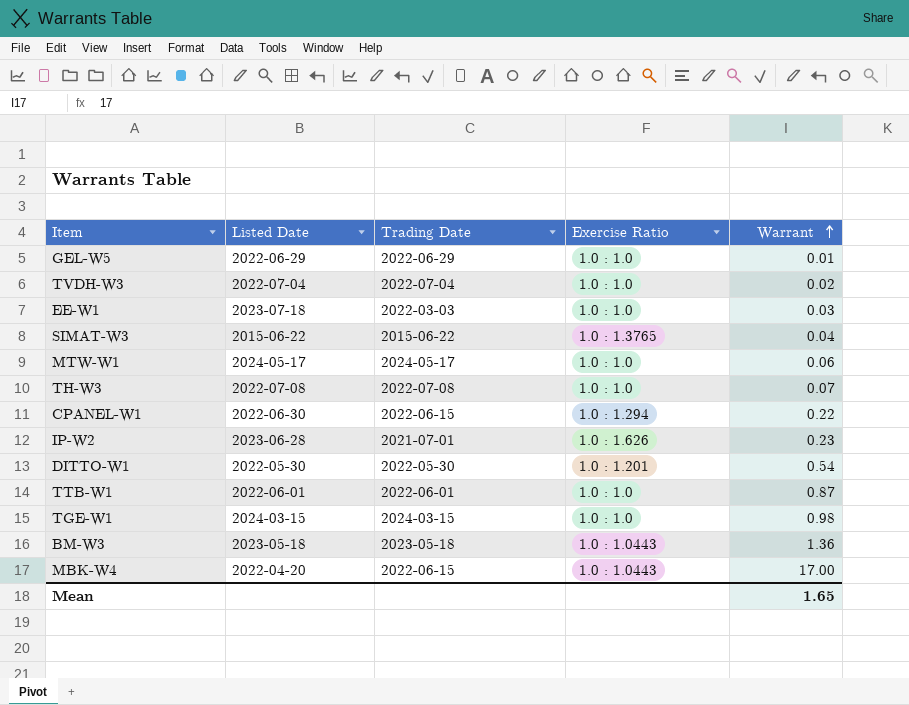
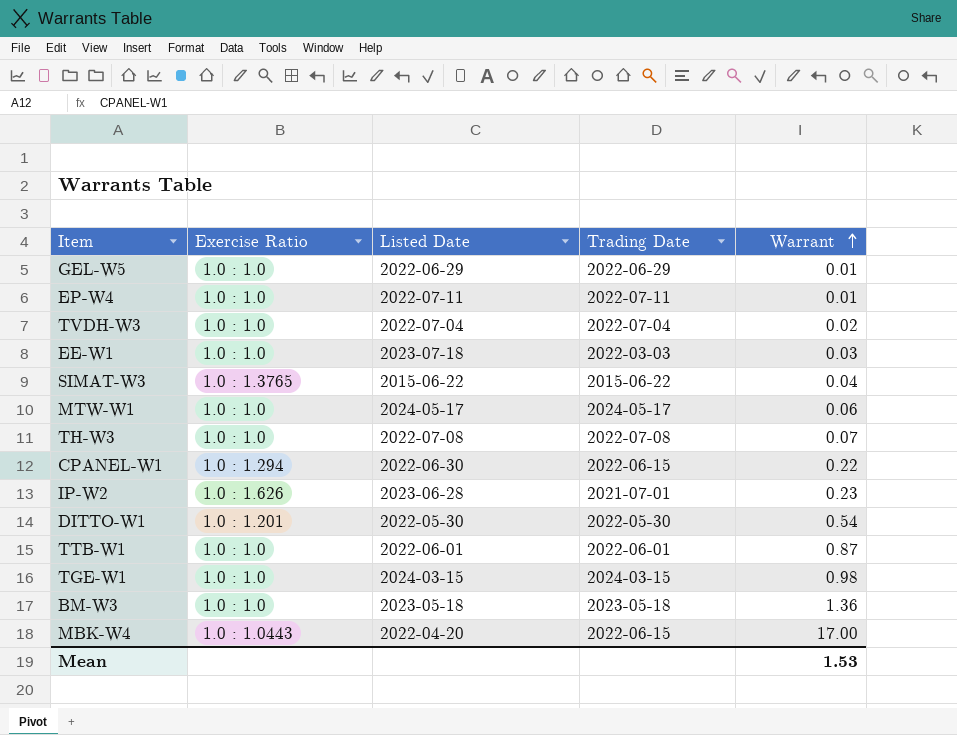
column Exercise Ratio | position: 4 -> 2
row EP-W4: none -> 1.0 : 1.0 | 2022-07-11 | 2022-07-11 | 0.01
BM-W3 | Exercise Ratio: 1.0 : 1.0443 -> 1.0 : 1.0
Mean | Warrant: 1.65 -> 1.53

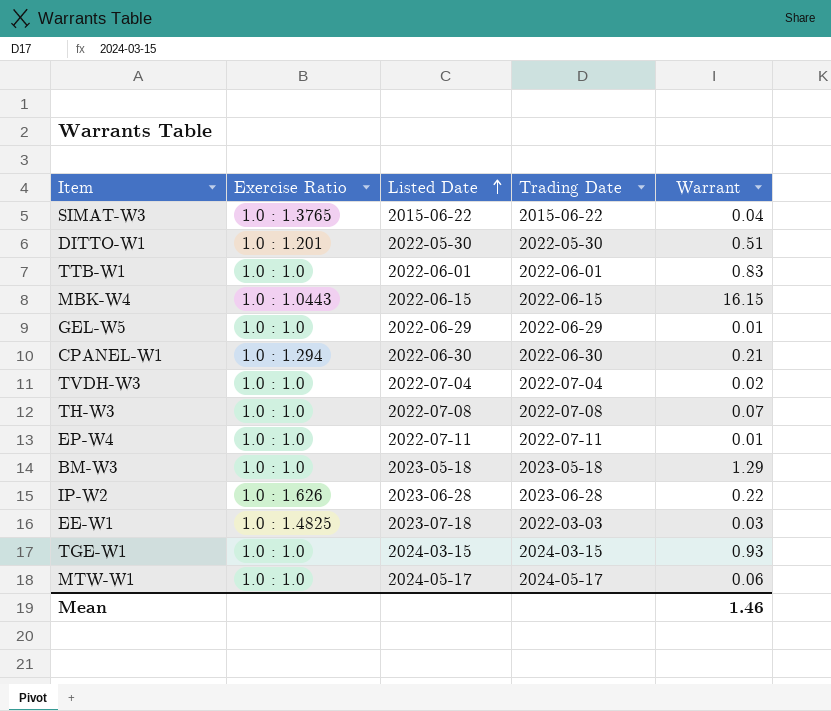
row order: Warrant ascending -> Listed Date ascending
DITTO-W1 | Warrant: 0.54 -> 0.51
TTB-W1 | Warrant: 0.87 -> 0.83
MBK-W4 | Listed Date: 2022-04-20 -> 2022-06-15
MBK-W4 | Warrant: 17.00 -> 16.15
CPANEL-W1 | Trading Date: 2022-06-15 -> 2022-06-30
CPANEL-W1 | Warrant: 0.22 -> 0.21
BM-W3 | Warrant: 1.36 -> 1.29
IP-W2 | Trading Date: 2021-07-01 -> 2023-06-28
IP-W2 | Warrant: 0.23 -> 0.22
EE-W1 | Exercise Ratio: 1.0 : 1.0 -> 1.0 : 1.4825
TGE-W1 | Warrant: 0.98 -> 0.93
Mean | Warrant: 1.53 -> 1.46

